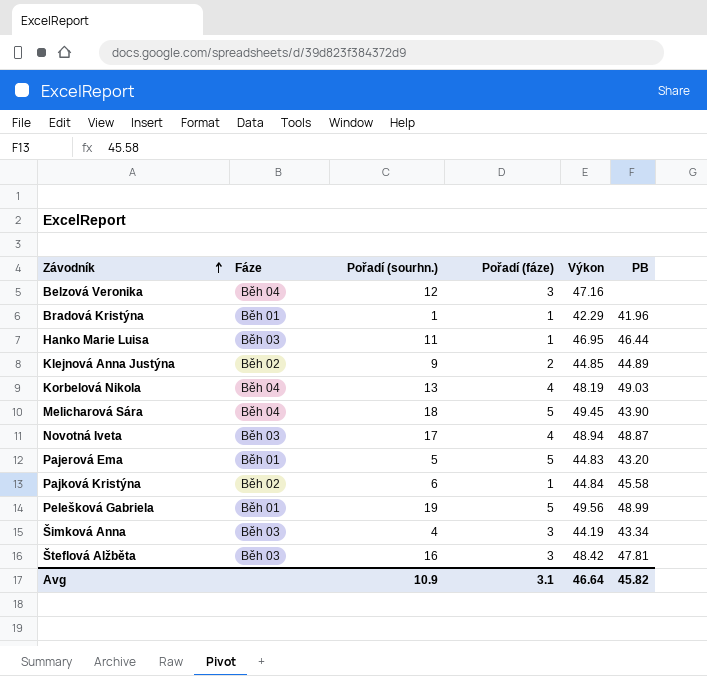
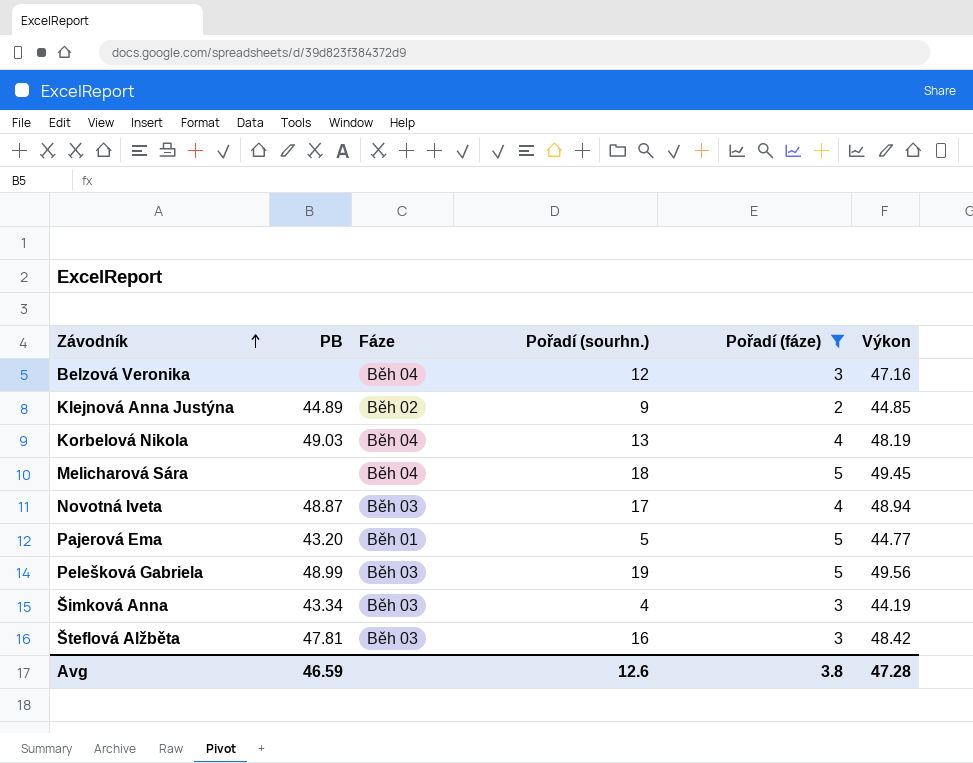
filter: none -> Pořadí (fáze) != 1
column PB | position: 6 -> 2
Melicharová Sára | PB: 43.90 -> none
Pajerová Ema | Výkon: 44.83 -> 44.77
Pelešková Gabriela | Fáze: Běh 01 -> Běh 03
Avg | PB: 45.82 -> 46.59
Avg | Pořadí (sourhn.): 10.9 -> 12.6
Avg | Pořadí (fáze): 3.1 -> 3.8
Avg | Výkon: 46.64 -> 47.28

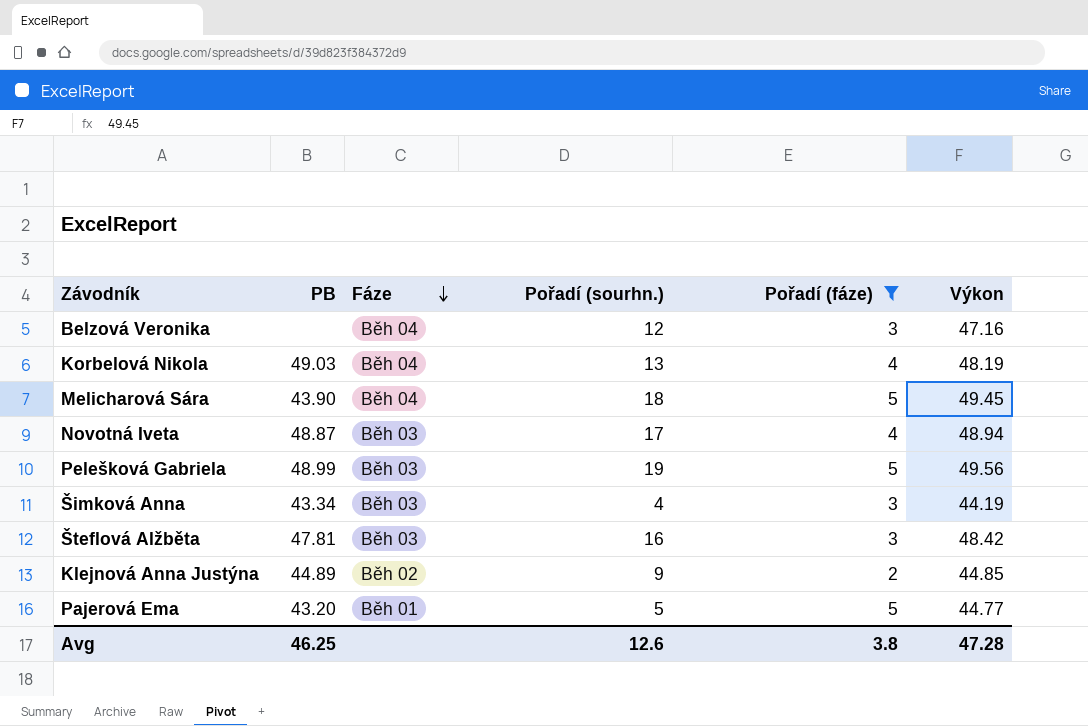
row order: Závodník ascending -> Fáze descending
Melicharová Sára | PB: none -> 43.90
Avg | PB: 46.59 -> 46.25

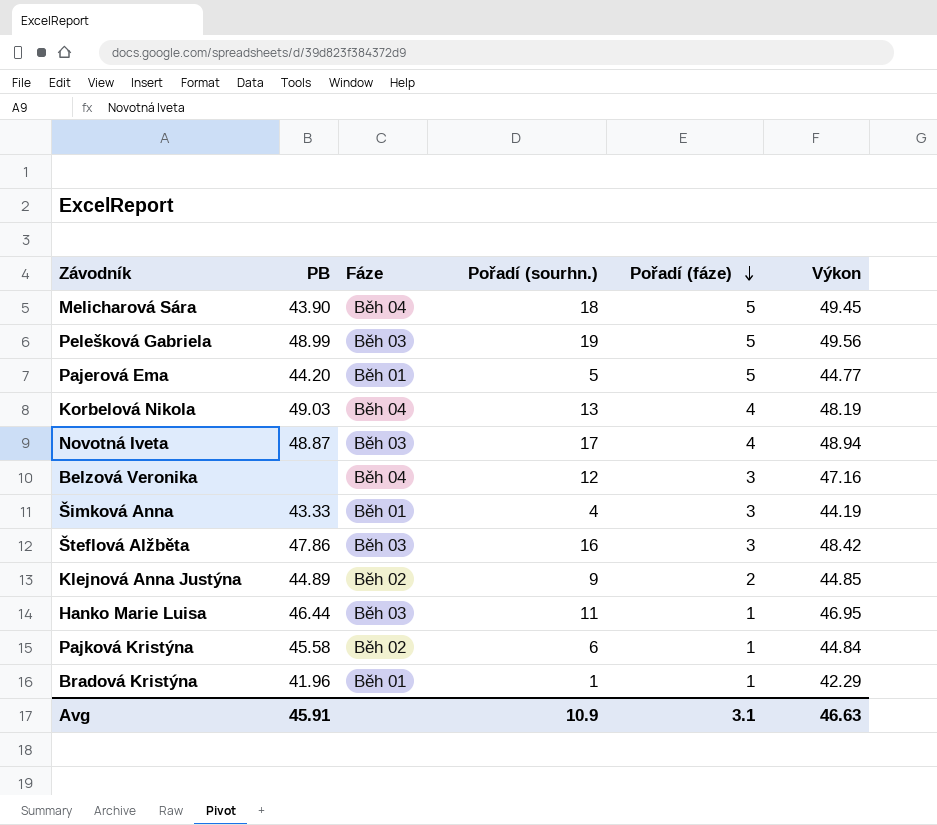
filter: Pořadí (fáze) != 1 -> none
row order: Fáze descending -> Pořadí (fáze) descending
Pajerová Ema | PB: 43.20 -> 44.20
Šimková Anna | PB: 43.34 -> 43.33
Šimková Anna | Fáze: Běh 03 -> Běh 01
Šteflová Alžběta | PB: 47.81 -> 47.86
Avg | PB: 46.25 -> 45.91
Avg | Pořadí (sourhn.): 12.6 -> 10.9
Avg | Pořadí (fáze): 3.8 -> 3.1
Avg | Výkon: 47.28 -> 46.63

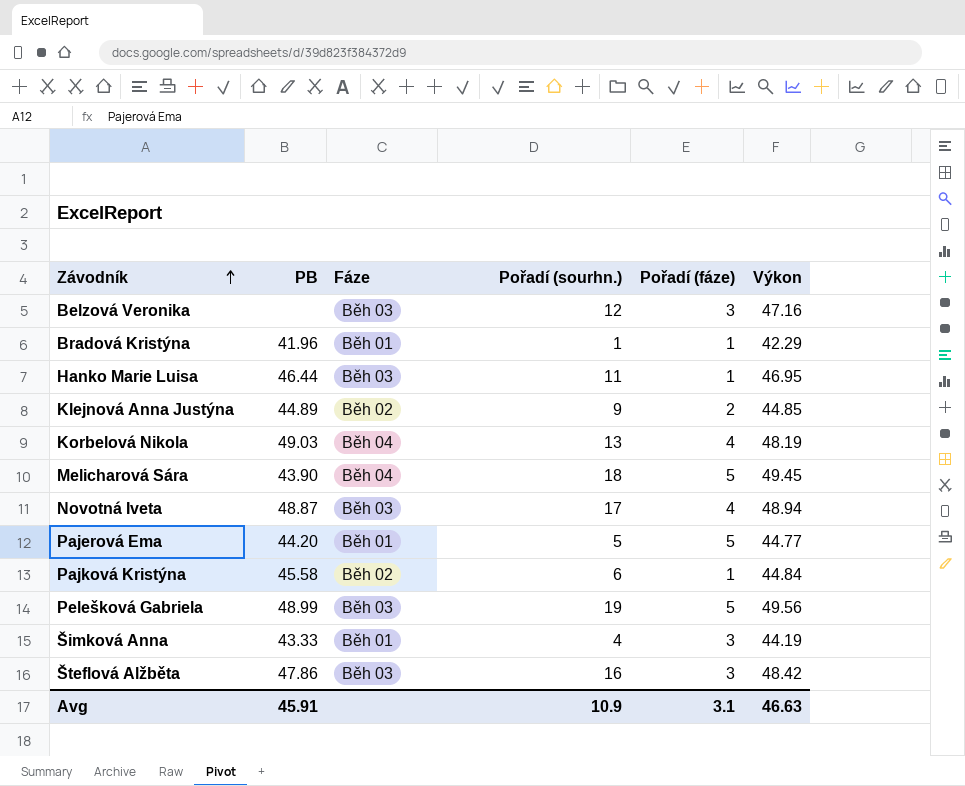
row order: Pořadí (fáze) descending -> Závodník ascending
Belzová Veronika | Fáze: Běh 04 -> Běh 03

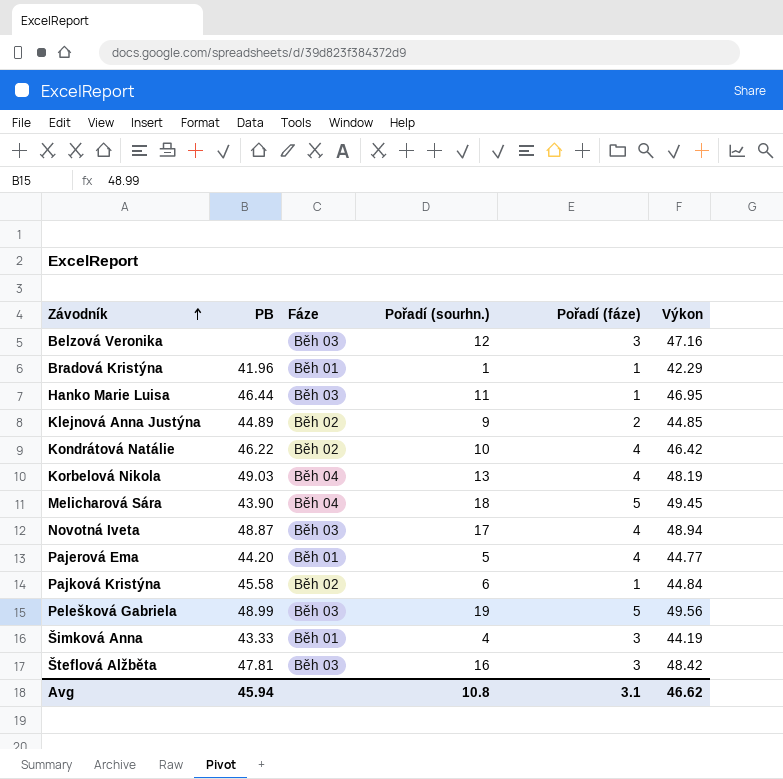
row Kondrátová Natálie: none -> 46.22 | Běh 02 | 10 | 4 | 46.42
Pajerová Ema | Pořadí (fáze): 5 -> 4
Šteflová Alžběta | PB: 47.86 -> 47.81
Avg | PB: 45.91 -> 45.94
Avg | Pořadí (sourhn.): 10.9 -> 10.8
Avg | Výkon: 46.63 -> 46.62

